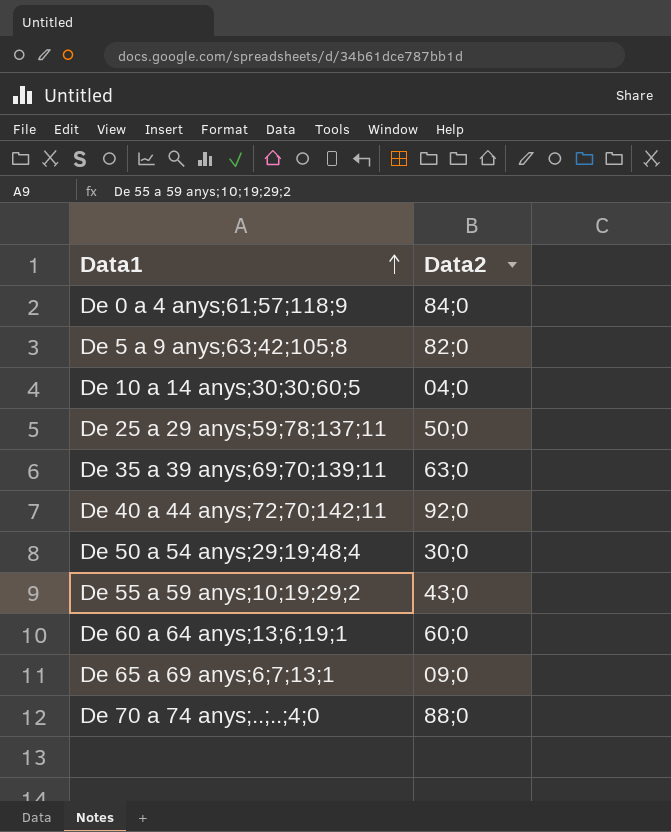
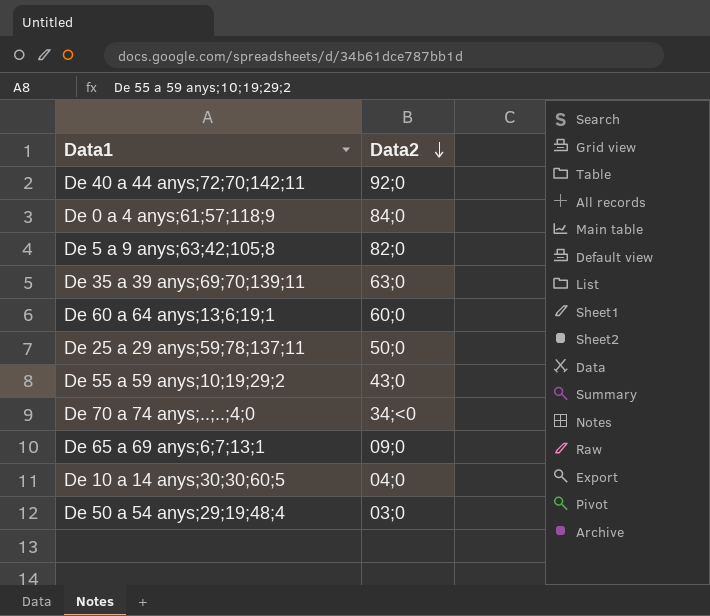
row order: Data1 ascending -> Data2 descending
De 70 a 74 anys;..;..;4;0 | Data2: 88;0 -> 34;<0
De 50 a 54 anys;29;19;48;4 | Data2: 30;0 -> 03;0

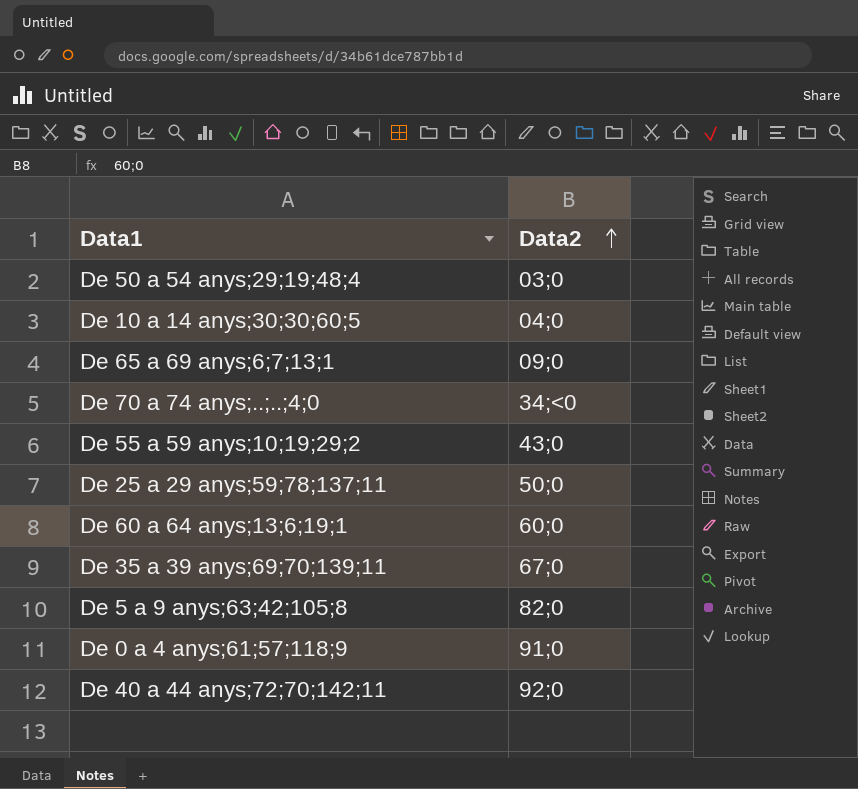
row order: Data2 descending -> Data2 ascending
De 35 a 39 anys;69;70;139;11 | Data2: 63;0 -> 67;0
De 0 a 4 anys;61;57;118;9 | Data2: 84;0 -> 91;0

